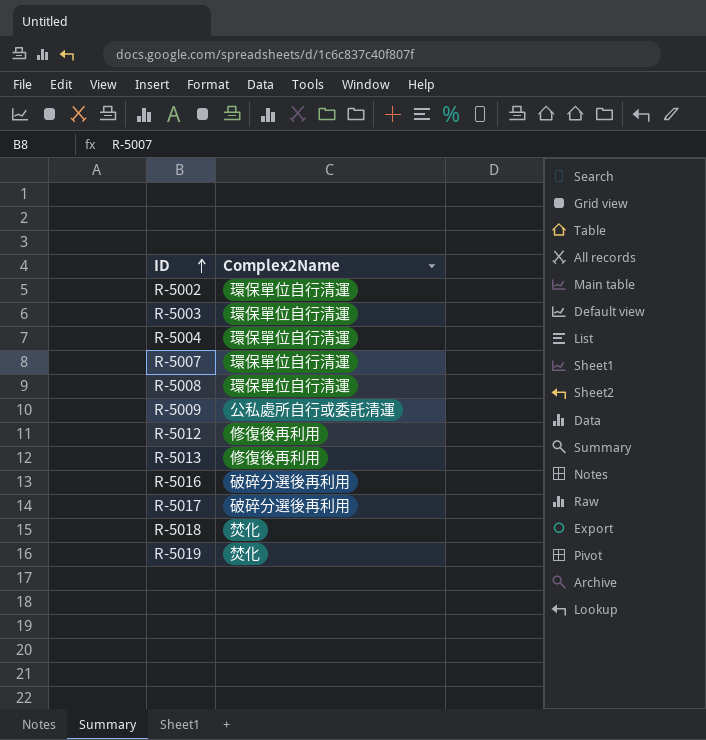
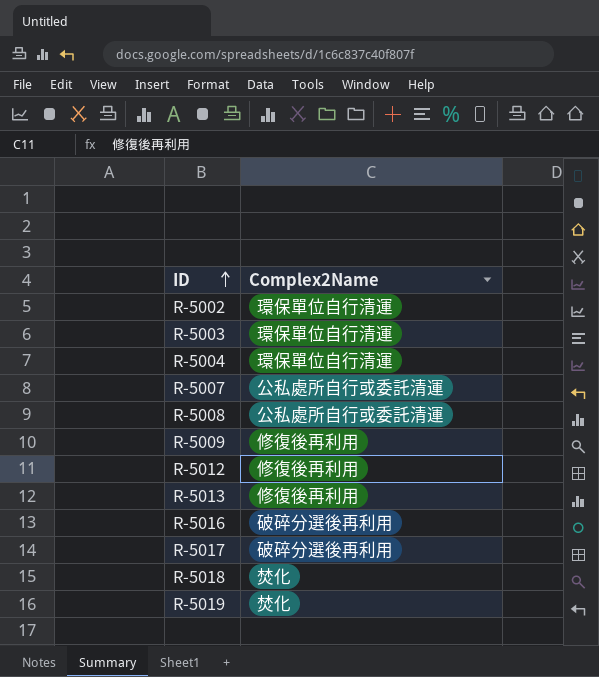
R-5007 | Complex2Name: 環保單位自行清運 -> 公私處所自行或委託清運
R-5008 | Complex2Name: 環保單位自行清運 -> 公私處所自行或委託清運
R-5009 | Complex2Name: 公私處所自行或委託清運 -> 修復後再利用

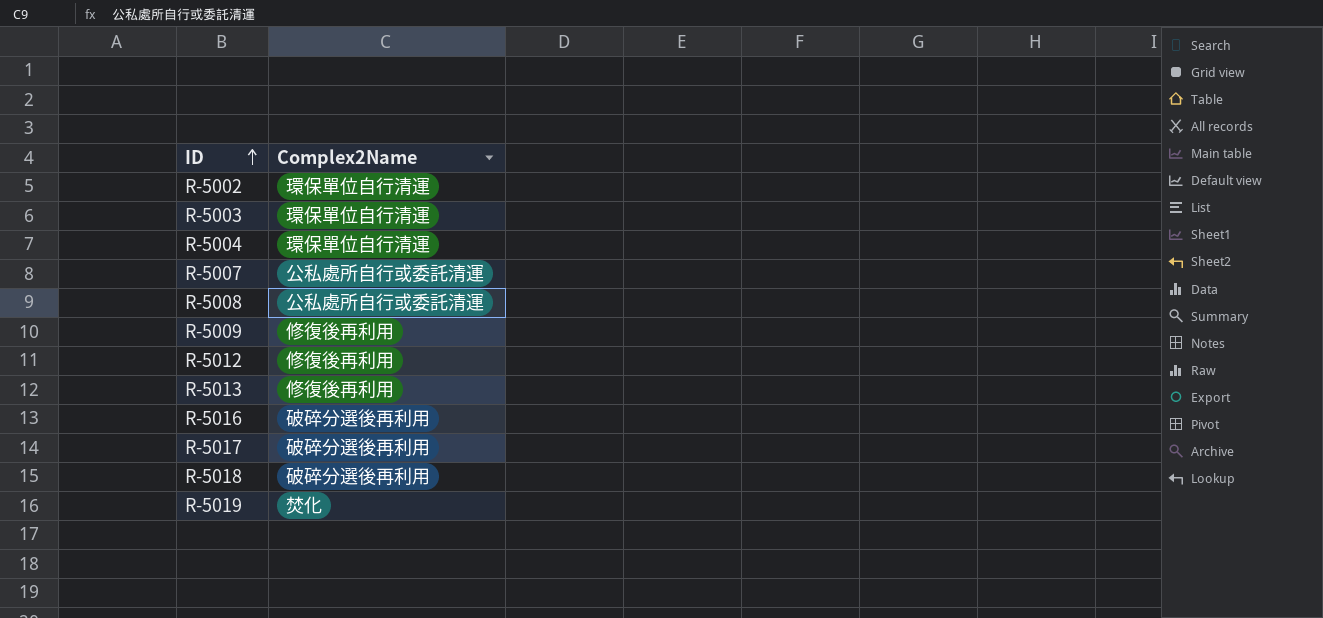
R-5018 | Complex2Name: 焚化 -> 破碎分選後再利用

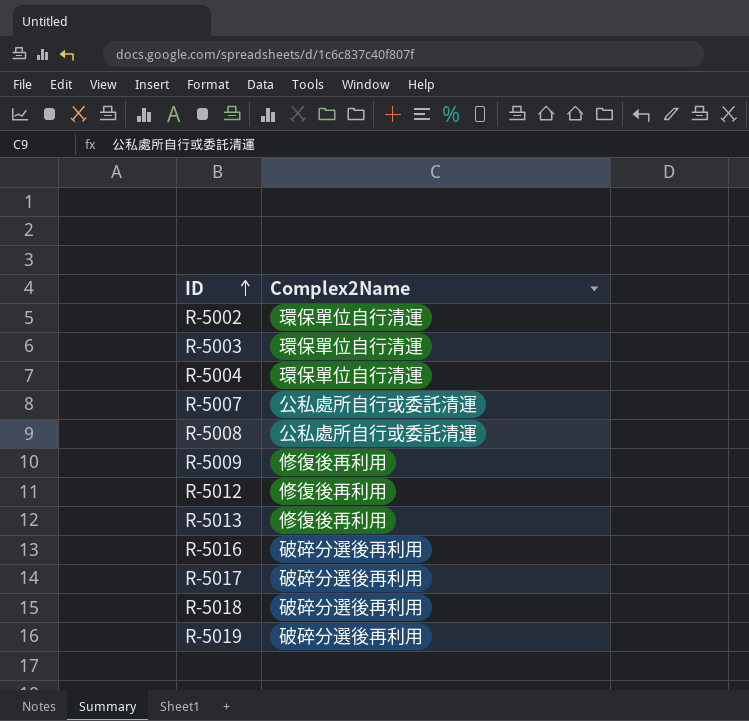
R-5019 | Complex2Name: 焚化 -> 破碎分選後再利用

